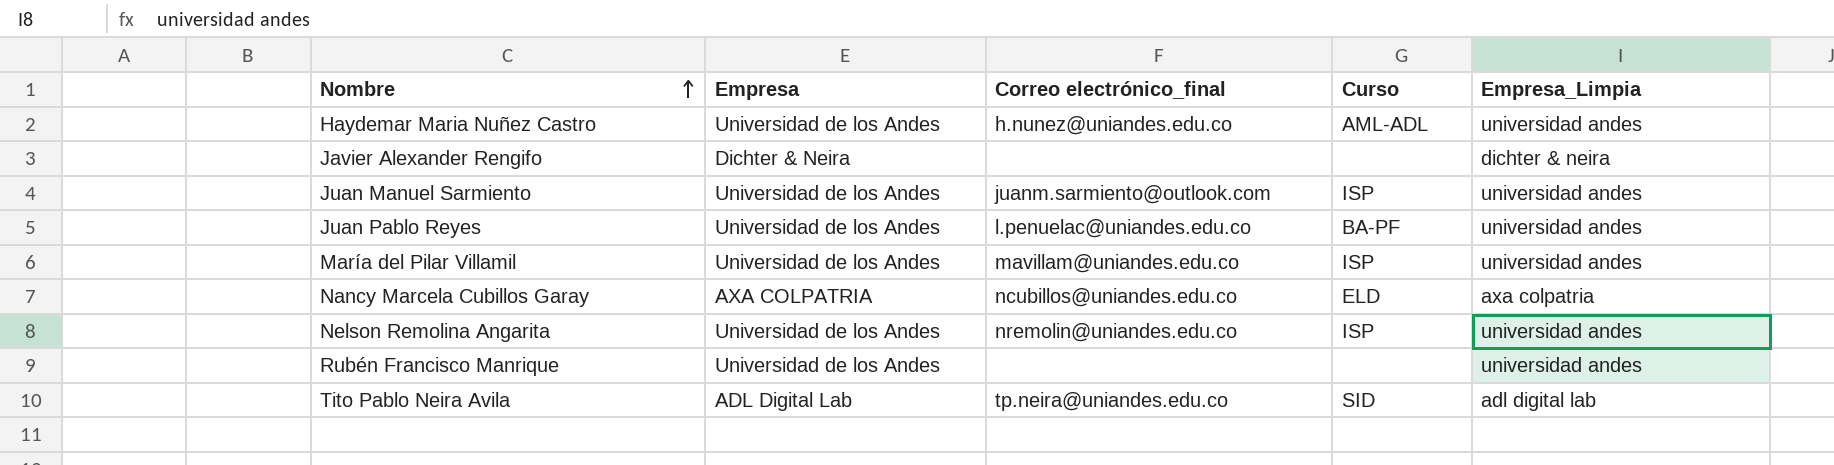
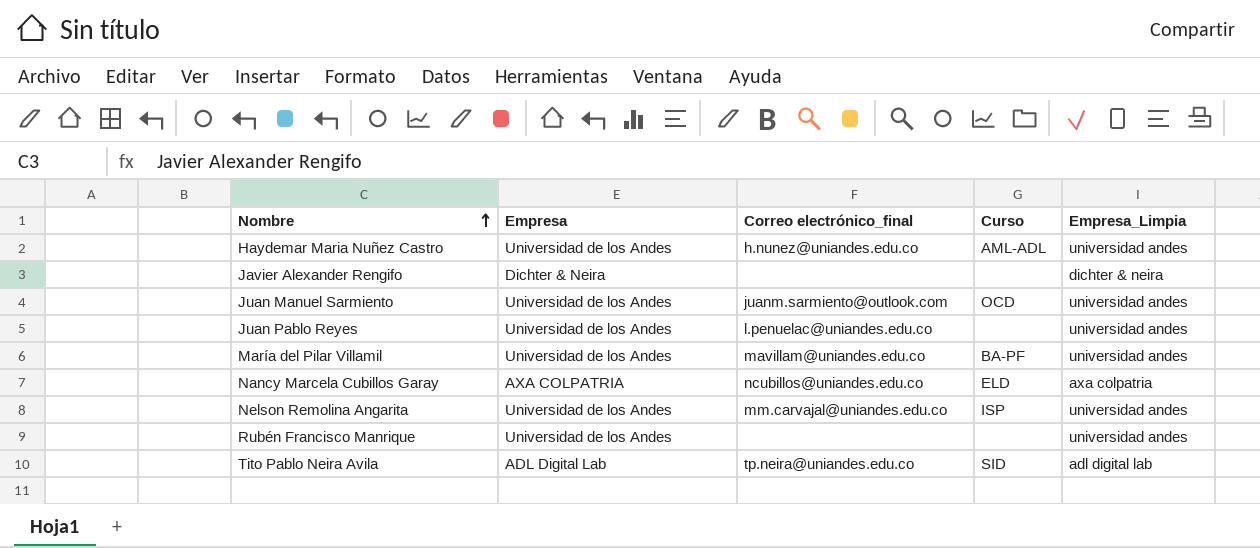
Juan Manuel Sarmiento | Curso: ISP -> OCD
Juan Pablo Reyes | Curso: BA-PF -> none
María del Pilar Villamil | Curso: ISP -> BA-PF
Nelson Remolina Angarita | Correo electrónico_final: nremolin@uniandes.edu.co -> mm.carvajal@uniandes.edu.co

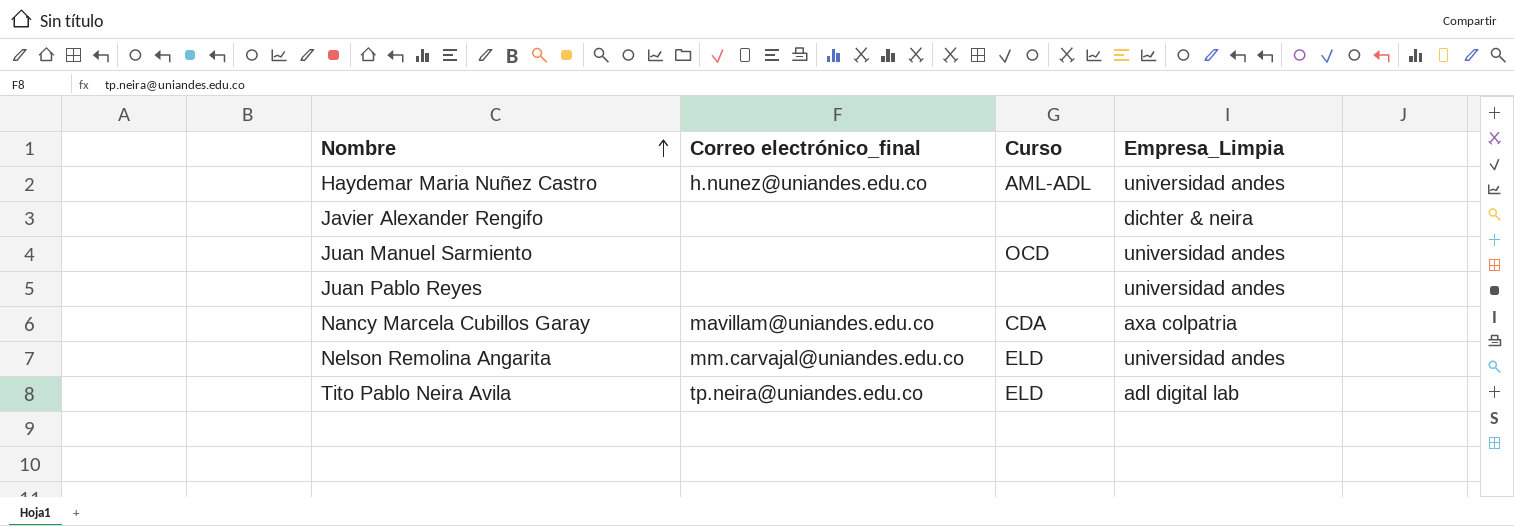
column Empresa | position: 2 -> none
row María del Pilar Villamil: Universidad de los Andes | mavillam@uniandes.edu.co | BA-PF | universidad andes -> none
row Rubén Francisco Manrique: Universidad de los Andes | none | none | universidad andes -> none
Juan Manuel Sarmiento | Correo electrónico_final: juanm.sarmiento@outlook.com -> none
Juan Pablo Reyes | Correo electrónico_final: l.penuelac@uniandes.edu.co -> none
Nancy Marcela Cubillos Garay | Correo electrónico_final: ncubillos@uniandes.edu.co -> mavillam@uniandes.edu.co
Nancy Marcela Cubillos Garay | Curso: ELD -> CDA
Nelson Remolina Angarita | Curso: ISP -> ELD
Tito Pablo Neira Avila | Curso: SID -> ELD

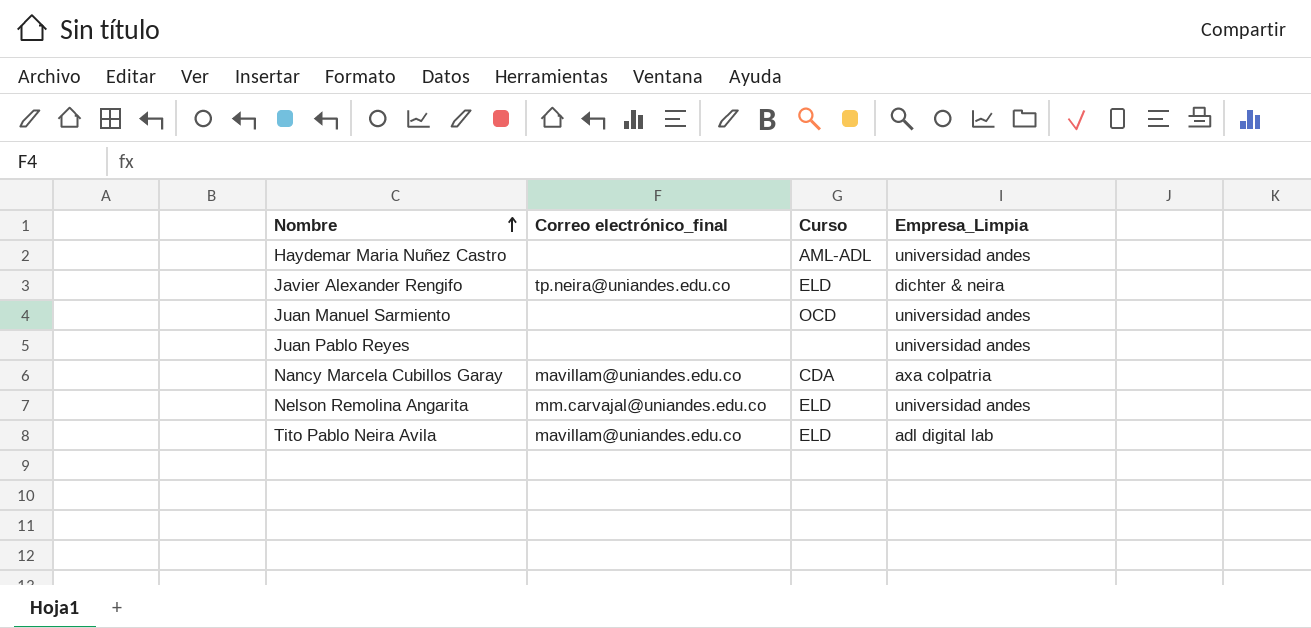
Haydemar Maria Nuñez Castro | Correo electrónico_final: h.nunez@uniandes.edu.co -> none
Javier Alexander Rengifo | Correo electrónico_final: none -> tp.neira@uniandes.edu.co
Javier Alexander Rengifo | Curso: none -> ELD
Tito Pablo Neira Avila | Correo electrónico_final: tp.neira@uniandes.edu.co -> mavillam@uniandes.edu.co

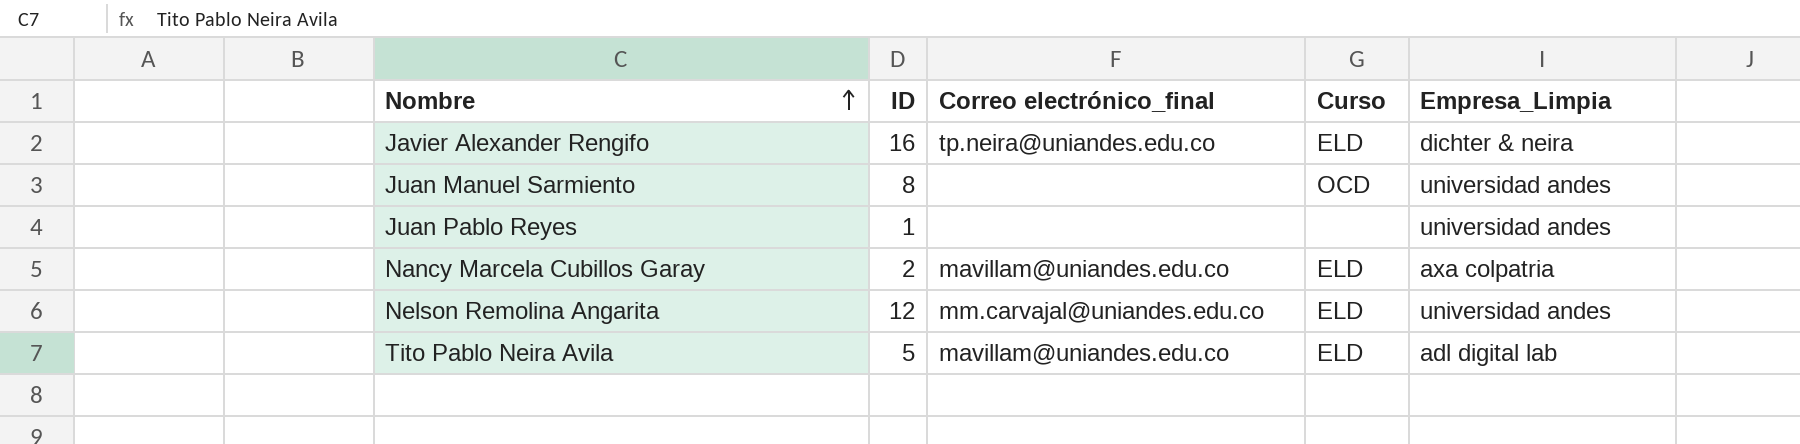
column ID | position: none -> 2
row Haydemar Maria Nuñez Castro: none | AML-ADL | universidad andes -> none
Nancy Marcela Cubillos Garay | Curso: CDA -> ELD

